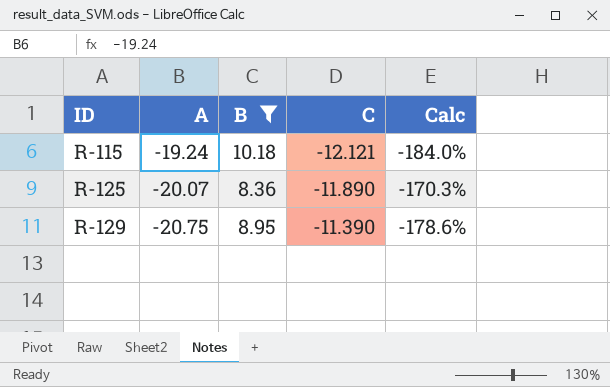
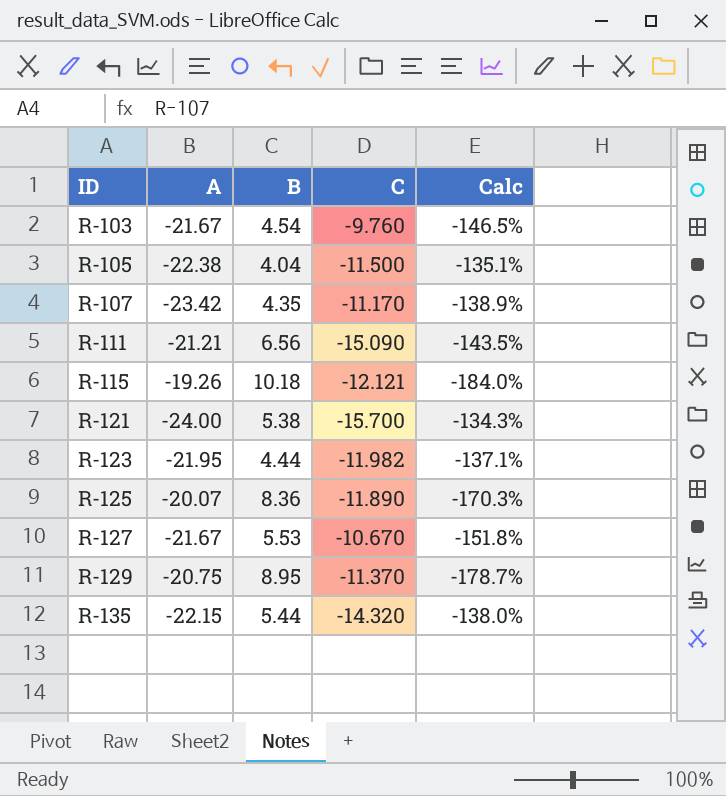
filter: B >= 8.36 -> none
R-115 | A: -19.24 -> -19.26
R-129 | C: -11.390 -> -11.370
R-129 | Calc: -178.6% -> -178.7%

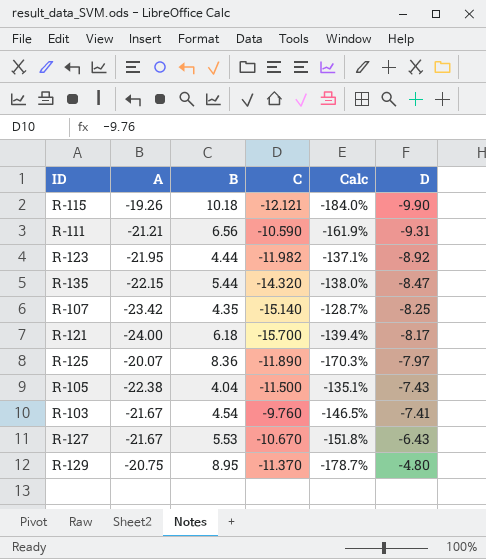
row order: ID ascending -> D ascending
column D | position: none -> 6
R-111 | C: -15.090 -> -10.590
R-111 | Calc: -143.5% -> -161.9%
R-107 | C: -11.170 -> -15.140
R-107 | Calc: -138.9% -> -128.7%
R-121 | B: 5.38 -> 6.18
R-121 | Calc: -134.3% -> -139.4%

